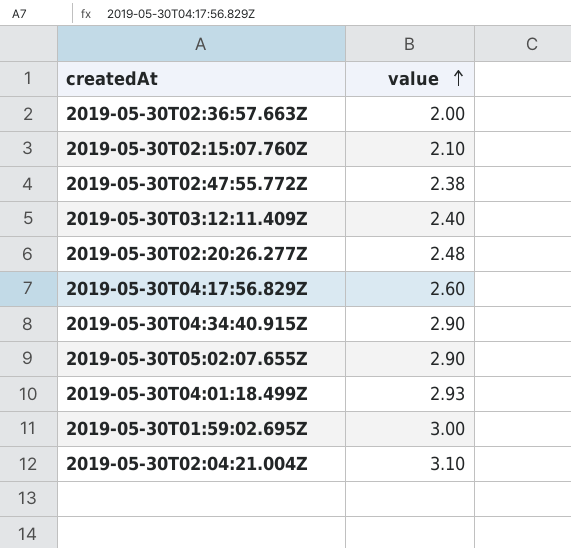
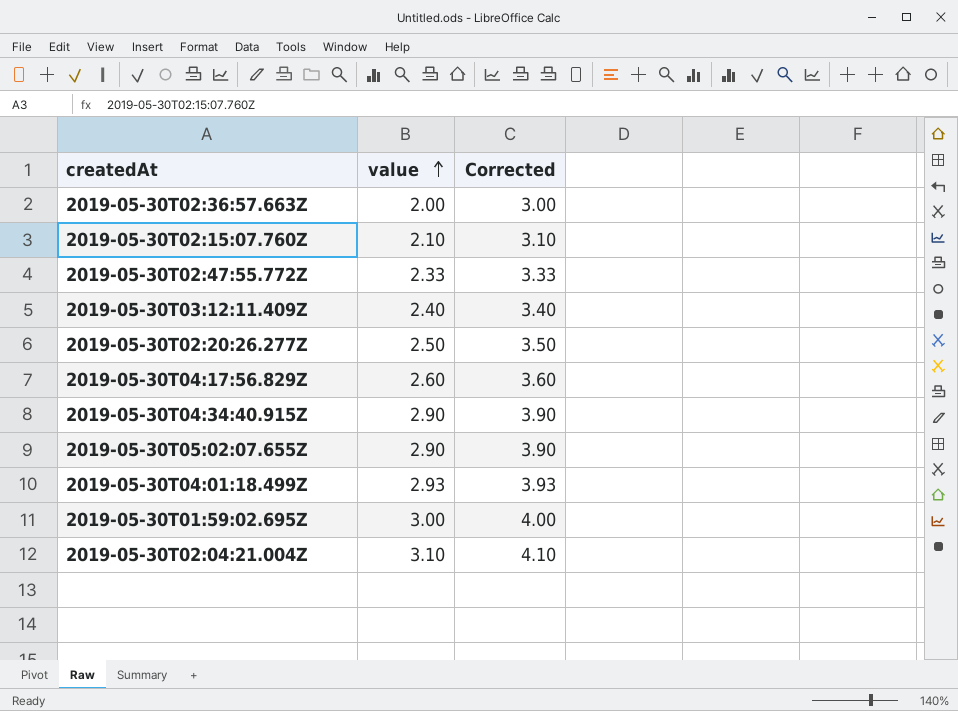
column Corrected | formula: none -> [value] + 1
2019-05-30T02:47:55.772Z | value: 2.38 -> 2.33
2019-05-30T02:20:26.277Z | value: 2.48 -> 2.50

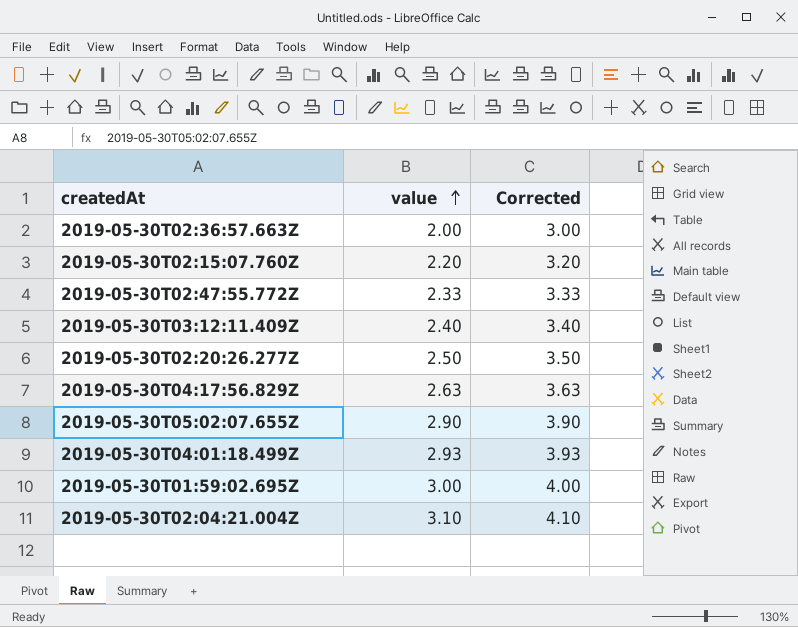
row 2019-05-30T04:34:40.915Z: 2.90 | 3.90 -> none
2019-05-30T02:15:07.760Z | value: 2.10 -> 2.20
2019-05-30T02:15:07.760Z | Corrected: 3.10 -> 3.20
2019-05-30T04:17:56.829Z | value: 2.60 -> 2.63
2019-05-30T04:17:56.829Z | Corrected: 3.60 -> 3.63

